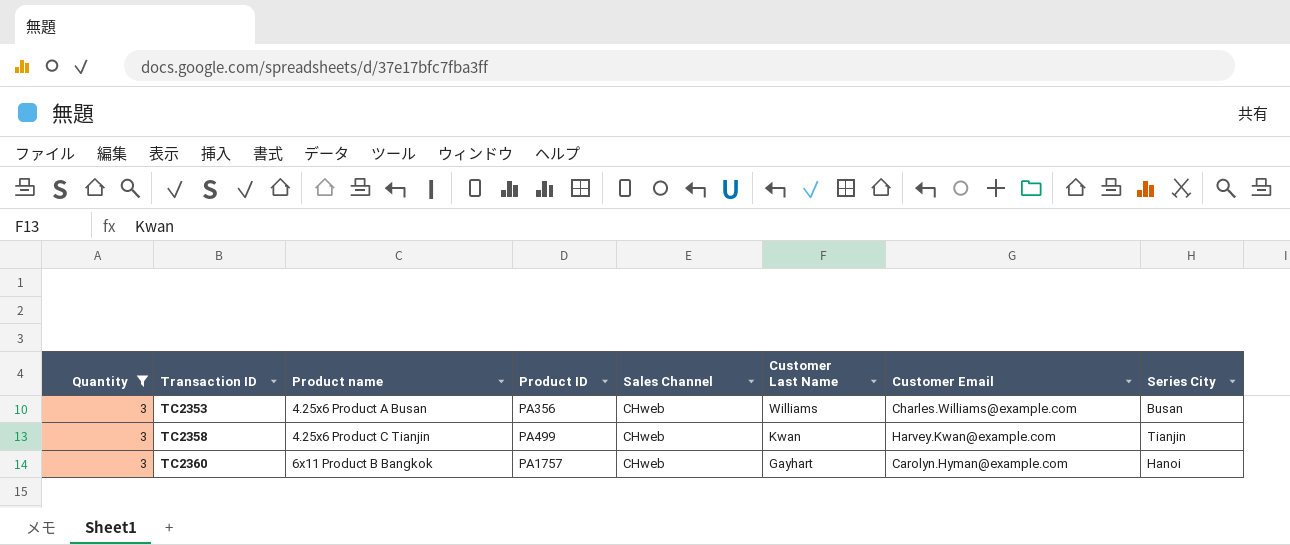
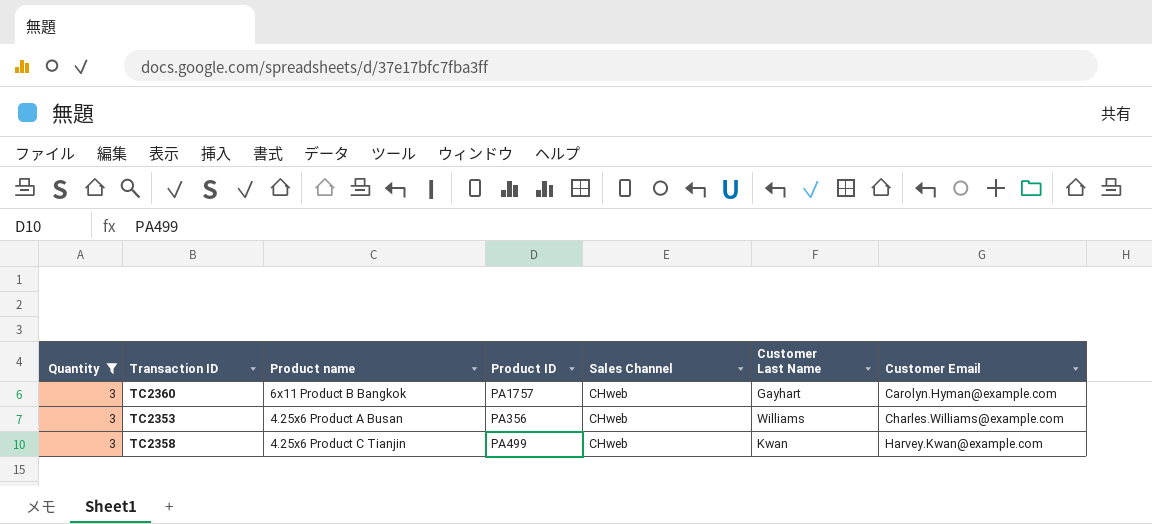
row order: Transaction ID ascending -> Customer Email ascending
column Series City | position: 8 -> none

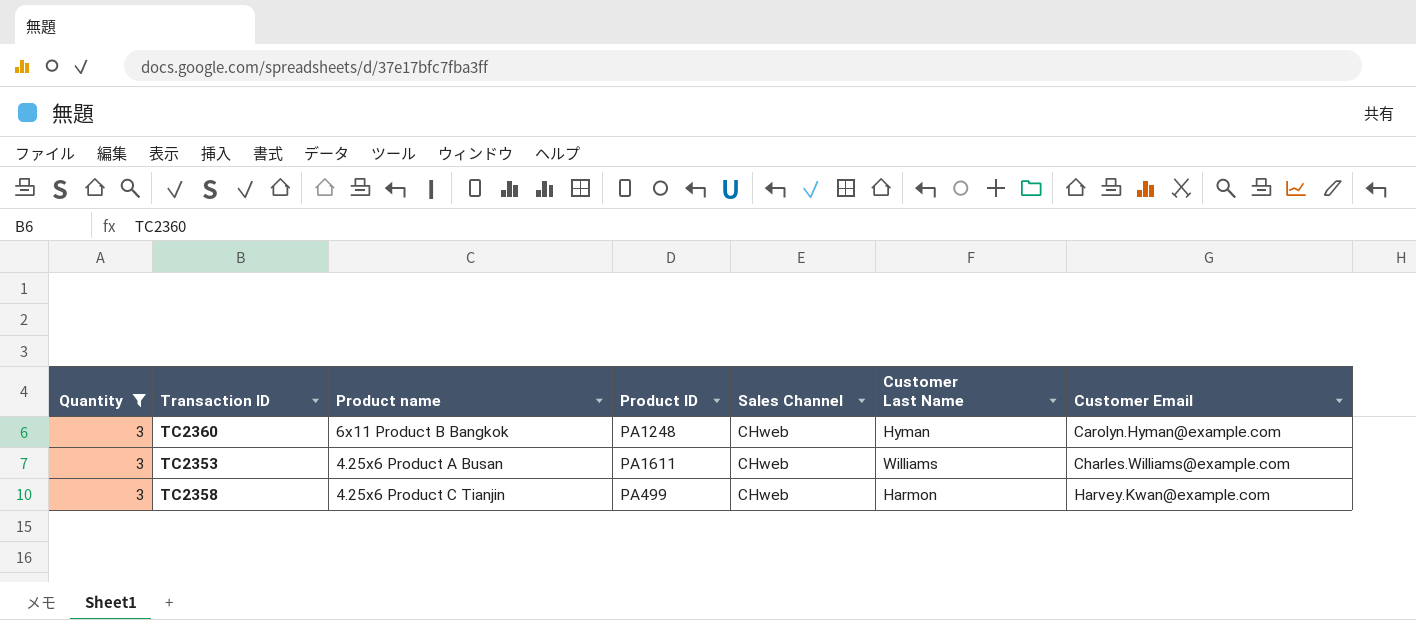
TC2360 | Product ID: PA1757 -> PA1248
TC2360 | Customer Last Name: Gayhart -> Hyman
TC2353 | Product ID: PA356 -> PA1611
TC2358 | Customer Last Name: Kwan -> Harmon

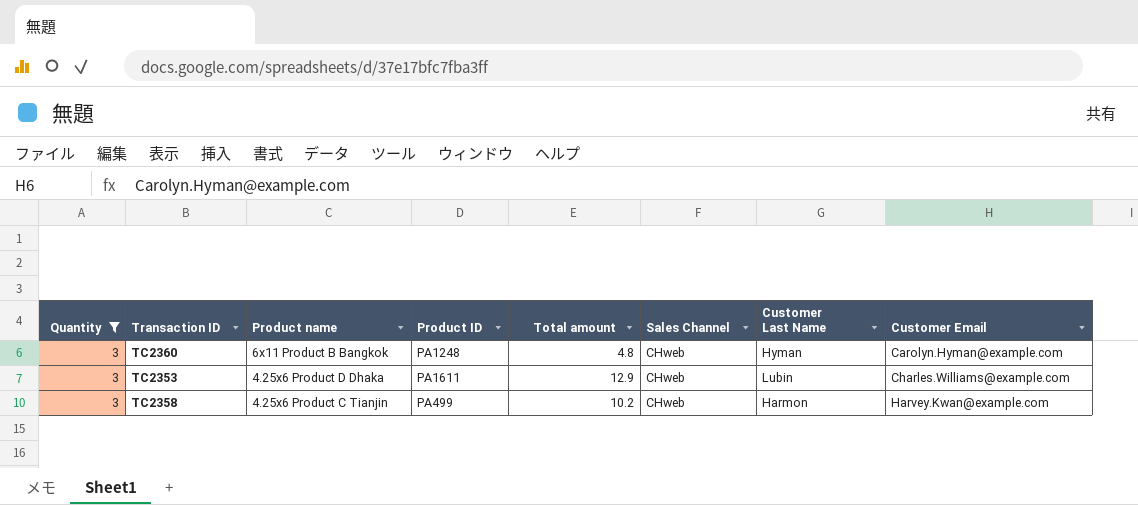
column Total amount | position: none -> 5
TC2353 | Product name: 4.25x6 Product A Busan -> 4.25x6 Product D Dhaka
TC2353 | Customer Last Name: Williams -> Lubin

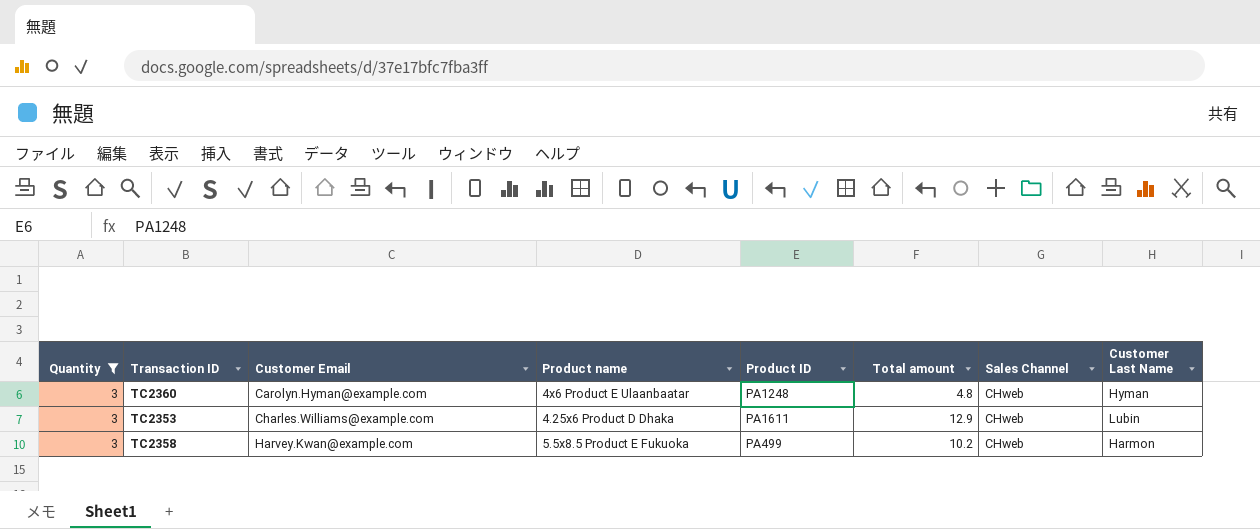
column Customer Email | position: 8 -> 3
TC2360 | Product name: 6x11 Product B Bangkok -> 4x6 Product E Ulaanbaatar
TC2358 | Product name: 4.25x6 Product C Tianjin -> 5.5x8.5 Product E Fukuoka

